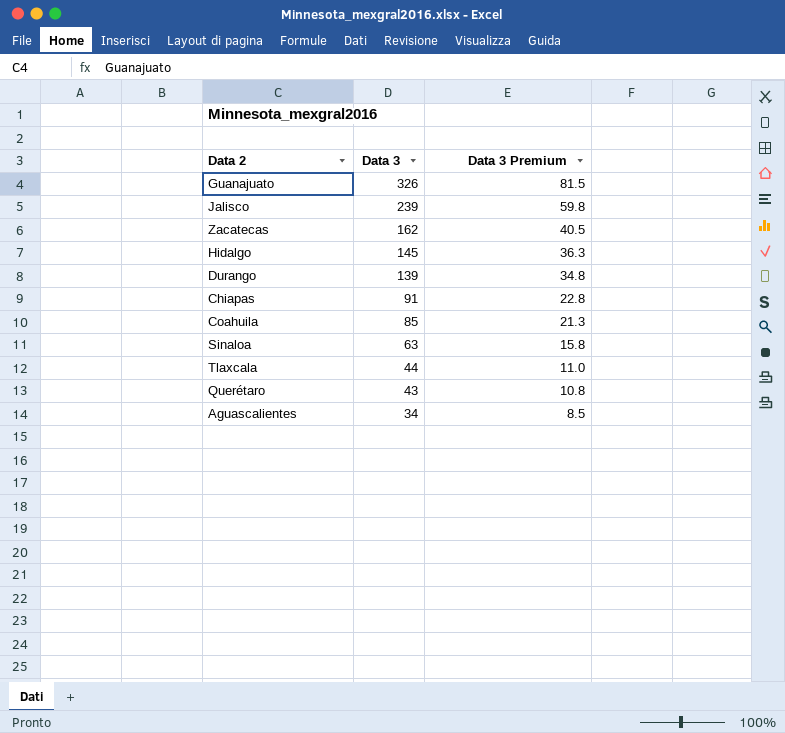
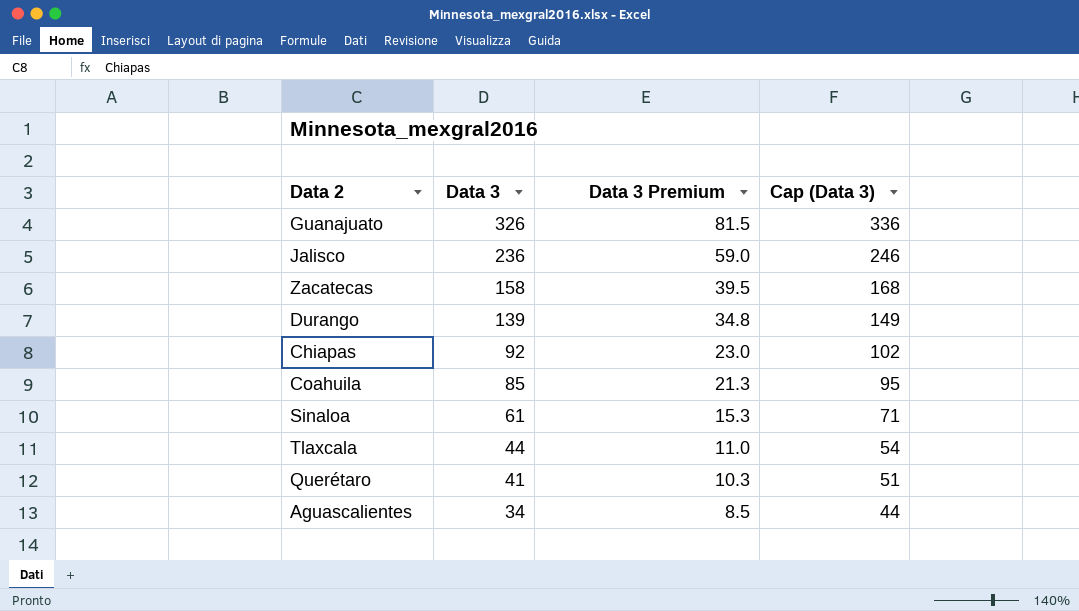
column Cap (Data 3) | formula: none -> [Data 3] + 10
row Hidalgo: 145 | 36.3 -> none
Jalisco | Data 3: 239 -> 236
Jalisco | Data 3 Premium: 59.8 -> 59.0
Zacatecas | Data 3: 162 -> 158
Zacatecas | Data 3 Premium: 40.5 -> 39.5
Chiapas | Data 3: 91 -> 92
Chiapas | Data 3 Premium: 22.8 -> 23.0
Sinaloa | Data 3: 63 -> 61
Sinaloa | Data 3 Premium: 15.8 -> 15.3
Querétaro | Data 3: 43 -> 41
Querétaro | Data 3 Premium: 10.8 -> 10.3

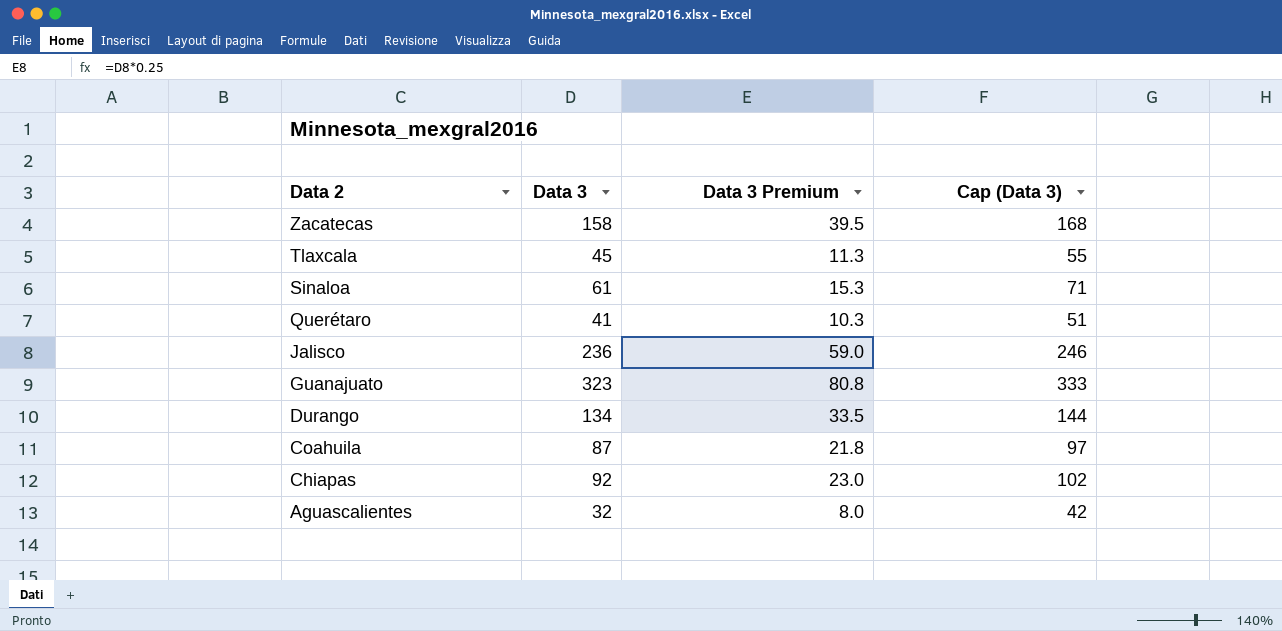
row order: Data 3 descending -> Data 2 descending
Tlaxcala | Data 3: 44 -> 45
Tlaxcala | Data 3 Premium: 11.0 -> 11.3
Tlaxcala | Cap (Data 3): 54 -> 55
Guanajuato | Data 3: 326 -> 323
Guanajuato | Data 3 Premium: 81.5 -> 80.8
Guanajuato | Cap (Data 3): 336 -> 333
Durango | Data 3: 139 -> 134
Durango | Data 3 Premium: 34.8 -> 33.5
Durango | Cap (Data 3): 149 -> 144
Coahuila | Data 3: 85 -> 87
Coahuila | Data 3 Premium: 21.3 -> 21.8
Coahuila | Cap (Data 3): 95 -> 97
Aguascalientes | Data 3: 34 -> 32
Aguascalientes | Data 3 Premium: 8.5 -> 8.0
Aguascalientes | Cap (Data 3): 44 -> 42

